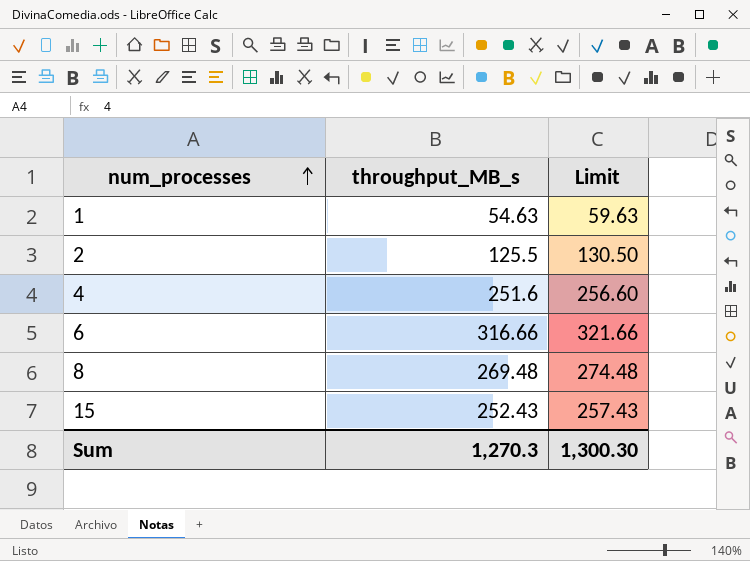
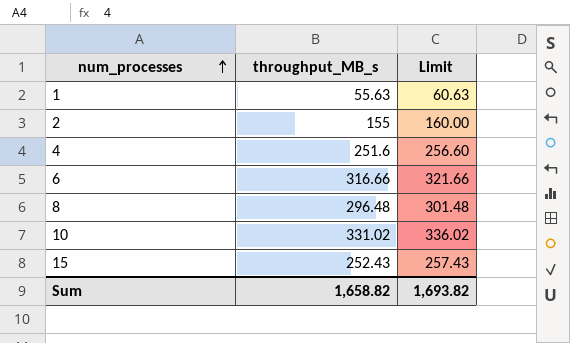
1 | throughput_MB_s: 54.63 -> 55.63
1 | Limit: 59.63 -> 60.63
2 | throughput_MB_s: 125.5 -> 155
2 | Limit: 130.50 -> 160.00
8 | throughput_MB_s: 269.48 -> 296.48
8 | Limit: 274.48 -> 301.48
row 10: none -> 331.02 | 336.02
Sum | throughput_MB_s: 1,270.3 -> 1,658.82
Sum | Limit: 1,300.30 -> 1,693.82

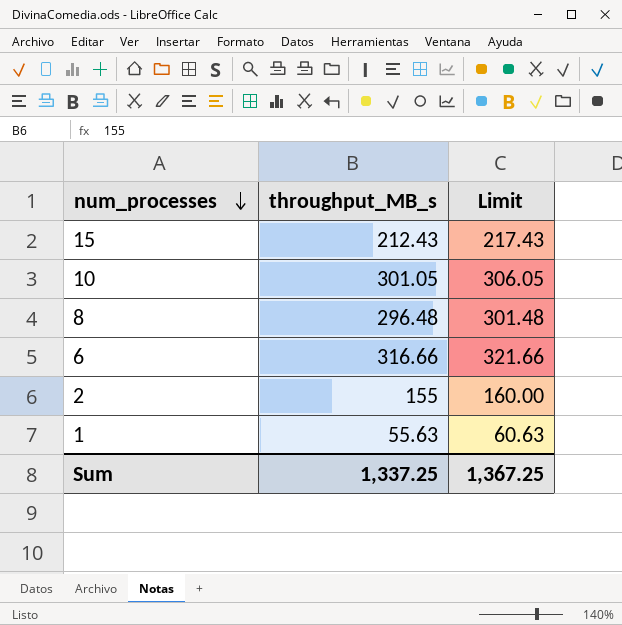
row order: num_processes ascending -> num_processes descending
row 4: 251.6 | 256.60 -> none
15 | throughput_MB_s: 252.43 -> 212.43
15 | Limit: 257.43 -> 217.43
10 | throughput_MB_s: 331.02 -> 301.05
10 | Limit: 336.02 -> 306.05
Sum | throughput_MB_s: 1,658.82 -> 1,337.25
Sum | Limit: 1,693.82 -> 1,367.25

